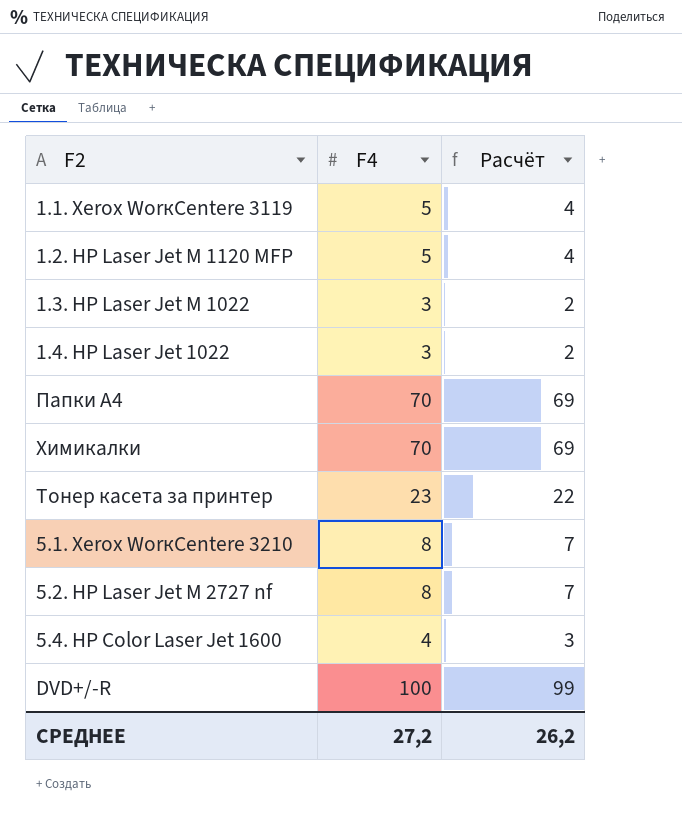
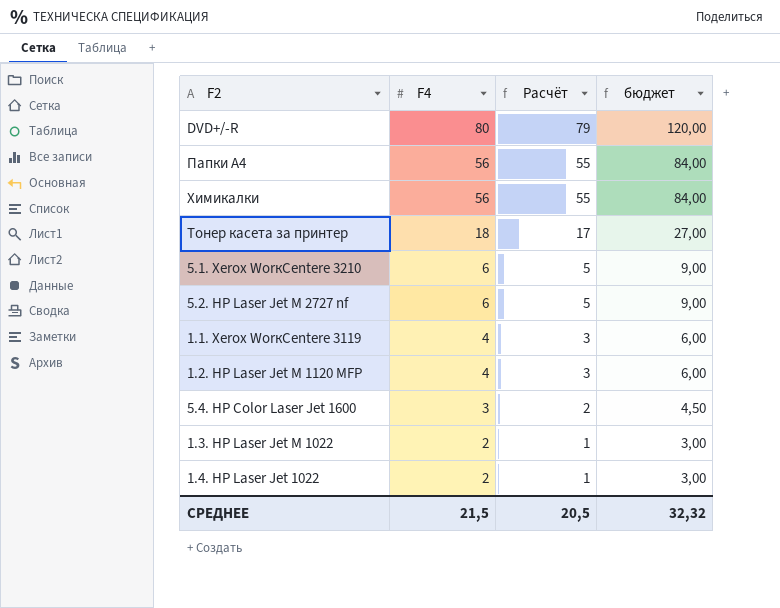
row order: none -> F4 descending
column бюджет | formula: none -> [F4] * 1,5
DVD+/-R | F4: 100 -> 80
DVD+/-R | Расчёт: 99 -> 79
Папки А4 | F4: 70 -> 56
Папки А4 | Расчёт: 69 -> 55
Химикалки | F4: 70 -> 56
Химикалки | Расчёт: 69 -> 55
Тонер касета за принтер | F4: 23 -> 18
Тонер касета за принтер | Расчёт: 22 -> 17
5.1. Хerox WorкСentere 3210 | F4: 8 -> 6
5.1. Хerox WorкСentere 3210 | Расчёт: 7 -> 5
5.2. НP Laser Jet М 2727 nf | F4: 8 -> 6
5.2. НP Laser Jet М 2727 nf | Расчёт: 7 -> 5
1.1. Хerox WorкСentere 3119 | F4: 5 -> 4
1.1. Хerox WorкСentere 3119 | Расчёт: 4 -> 3
1.2. НP Laser Jet М 1120 MFP | F4: 5 -> 4
1.2. НP Laser Jet М 1120 MFP | Расчёт: 4 -> 3
5.4. НP Сolor Laser Jet 1600 | F4: 4 -> 3
5.4. НP Сolor Laser Jet 1600 | Расчёт: 3 -> 2
1.3. НP Laser Jet М 1022 | F4: 3 -> 2
1.3. НP Laser Jet М 1022 | Расчёт: 2 -> 1
1.4. НP Laser Jet 1022 | F4: 3 -> 2
1.4. НP Laser Jet 1022 | Расчёт: 2 -> 1
СРЕДНЕЕ | F4: 27,2 -> 21,5
СРЕДНЕЕ | Расчёт: 26,2 -> 20,5

